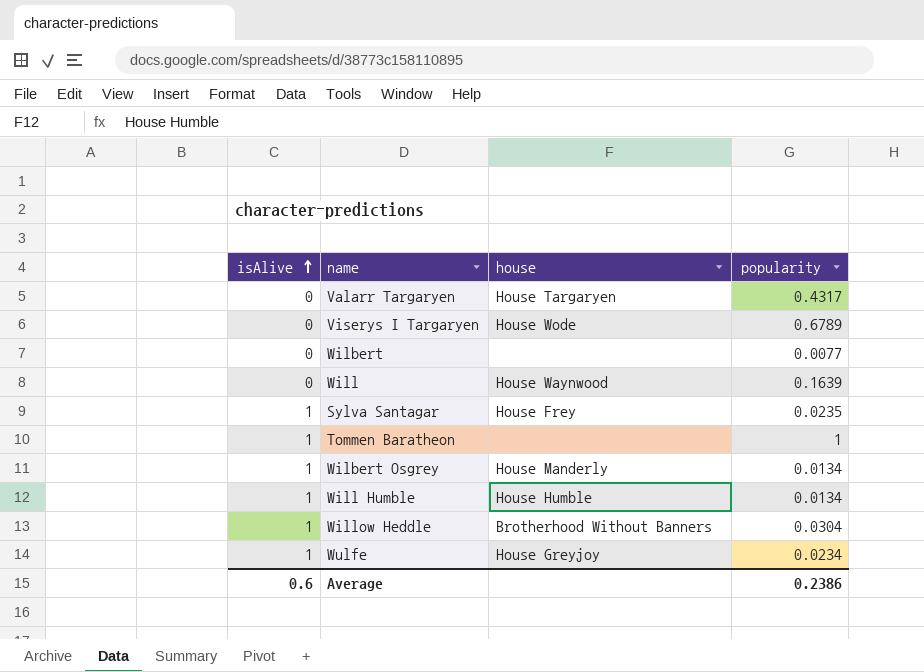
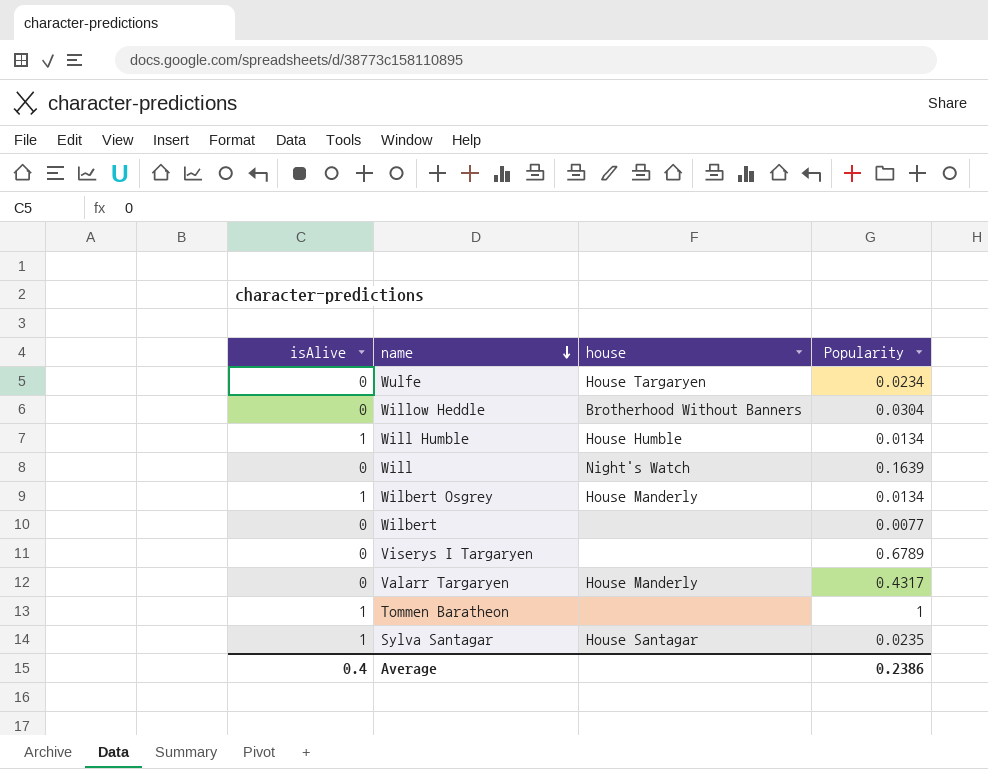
row order: isAlive ascending -> name descending
column name: popularity -> Popularity
Wulfe | isAlive: 1 -> 0
Wulfe | house: House Greyjoy -> House Targaryen
Willow Heddle | isAlive: 1 -> 0
Will | house: House Waynwood -> Night's Watch
Viserys I Targaryen | house: House Wode -> none
Valarr Targaryen | house: House Targaryen -> House Manderly
Sylva Santagar | house: House Frey -> House Santagar
Average | isAlive: 0.6 -> 0.4

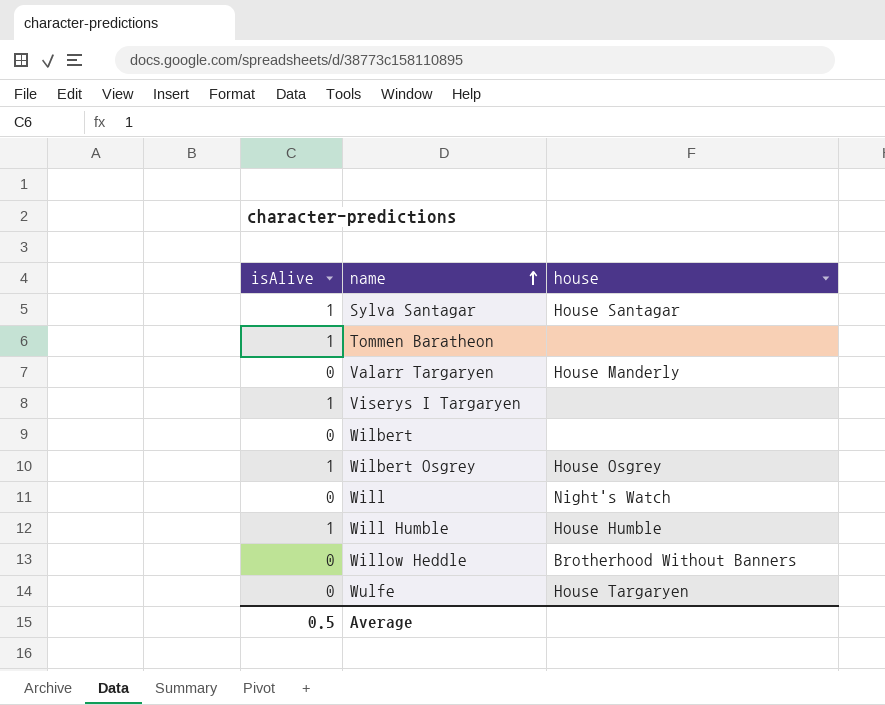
row order: name descending -> name ascending
column Popularity | position: 4 -> none
Viserys I Targaryen | isAlive: 0 -> 1
Wilbert Osgrey | house: House Manderly -> House Osgrey
Average | isAlive: 0.4 -> 0.5

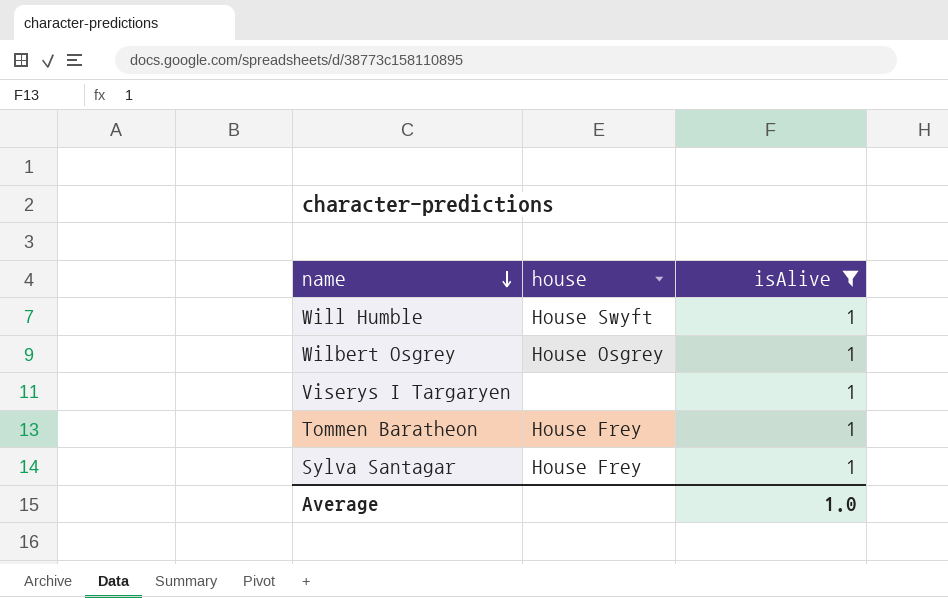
filter: none -> isAlive = 1
row order: name ascending -> name descending
column isAlive | position: 1 -> 3
Will Humble | house: House Humble -> House Swyft
Tommen Baratheon | house: none -> House Frey
Sylva Santagar | house: House Santagar -> House Frey
Average | isAlive: 0.5 -> 1.0

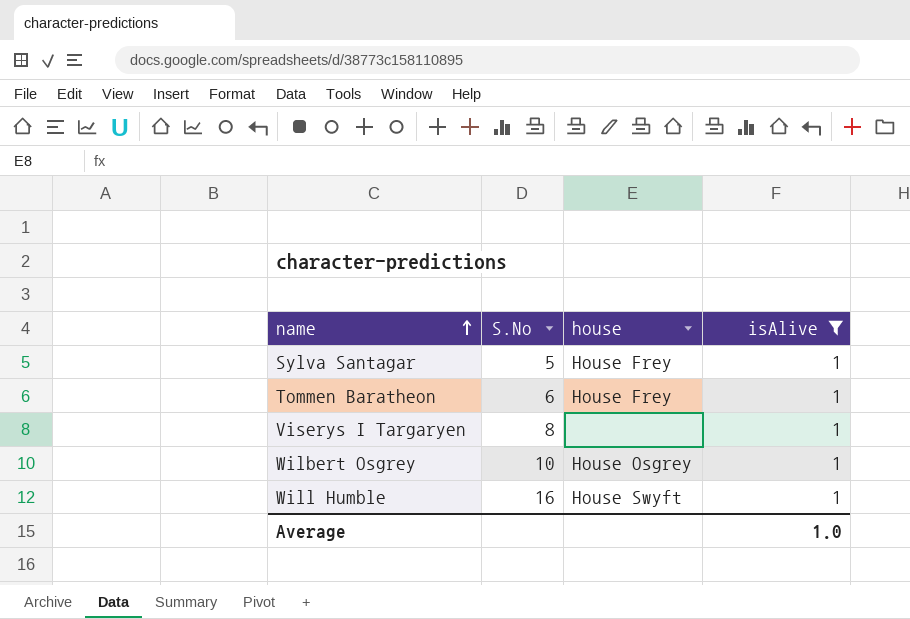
row order: name descending -> name ascending
column S.No | position: none -> 2

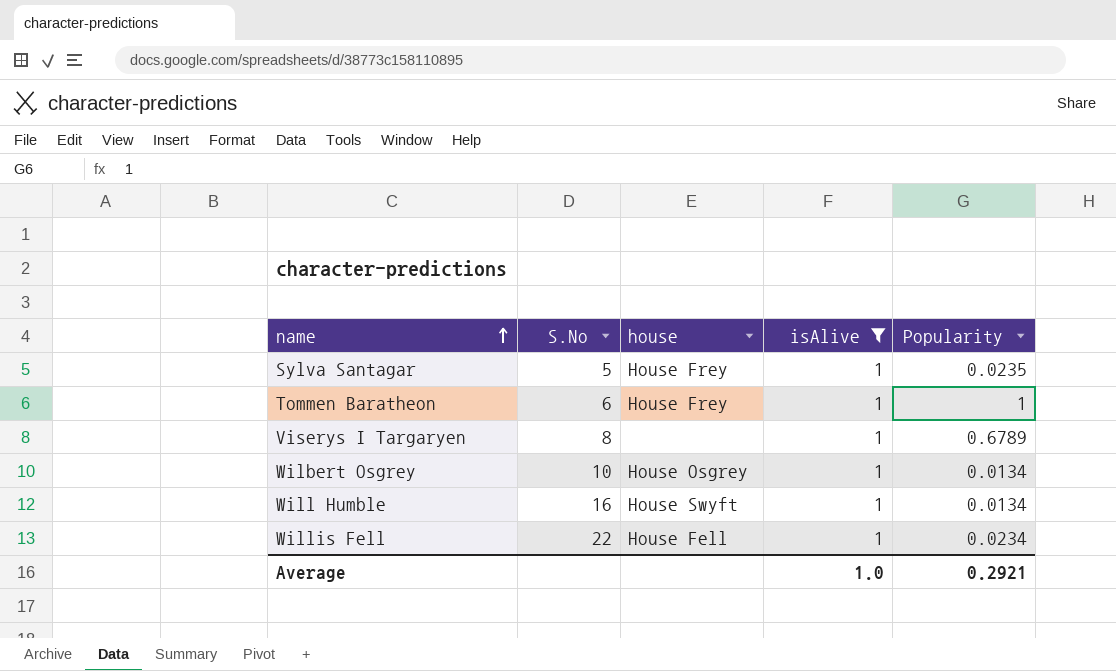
column Popularity | position: none -> 5
row Willis Fell: none -> 22 | House Fell | 1 | 0.0234

